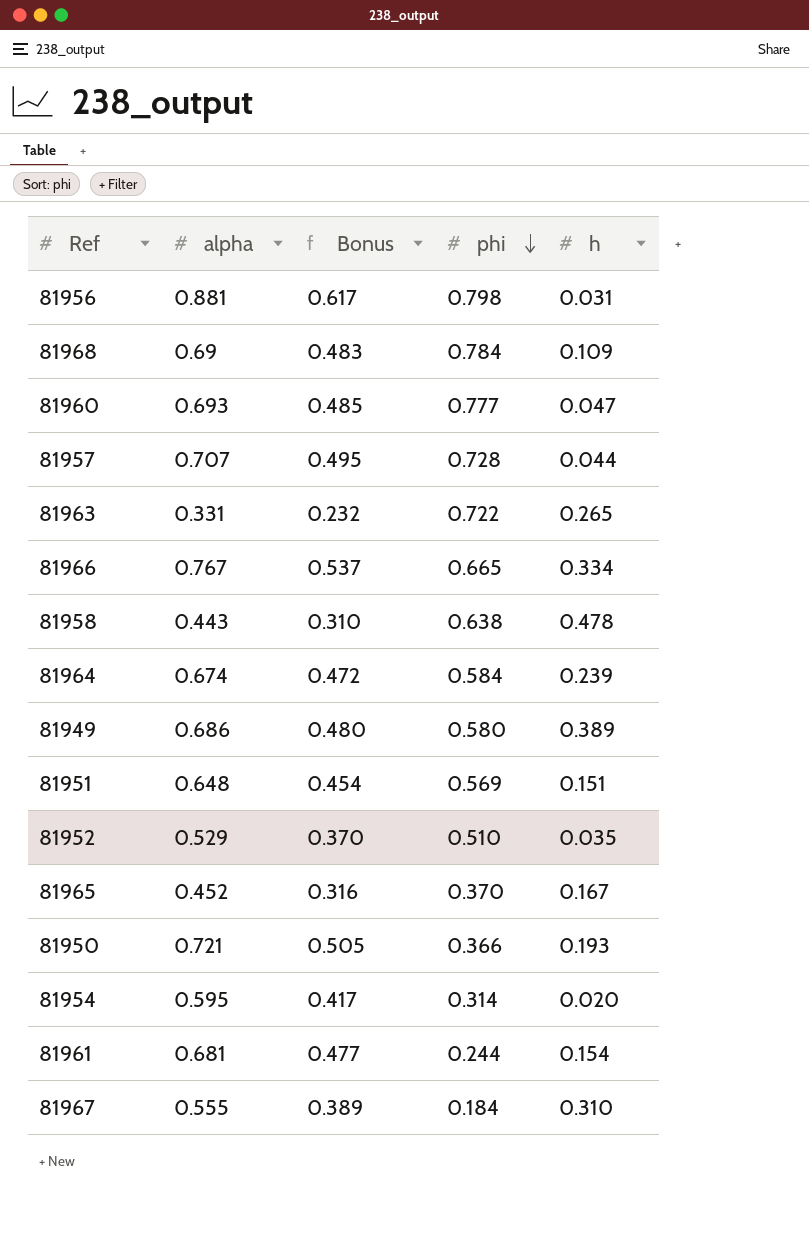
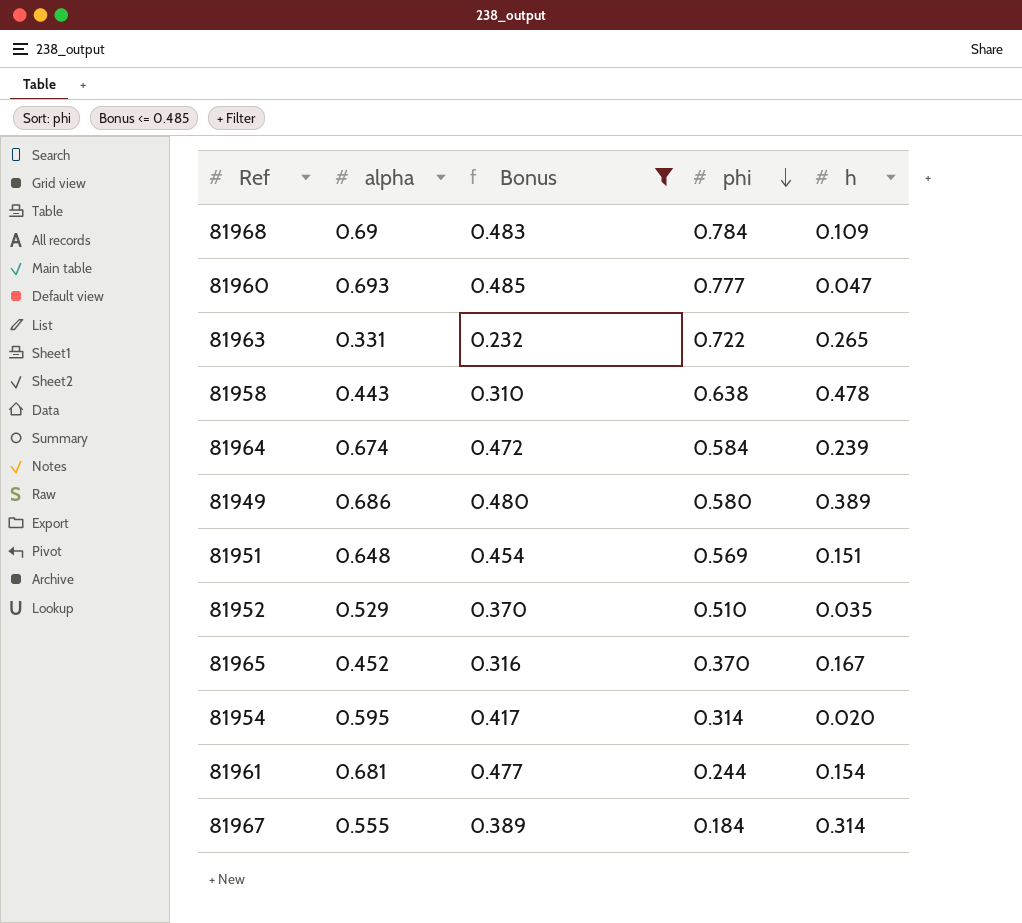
filter: none -> Bonus <= 0.485
81967 | h: 0.310 -> 0.314

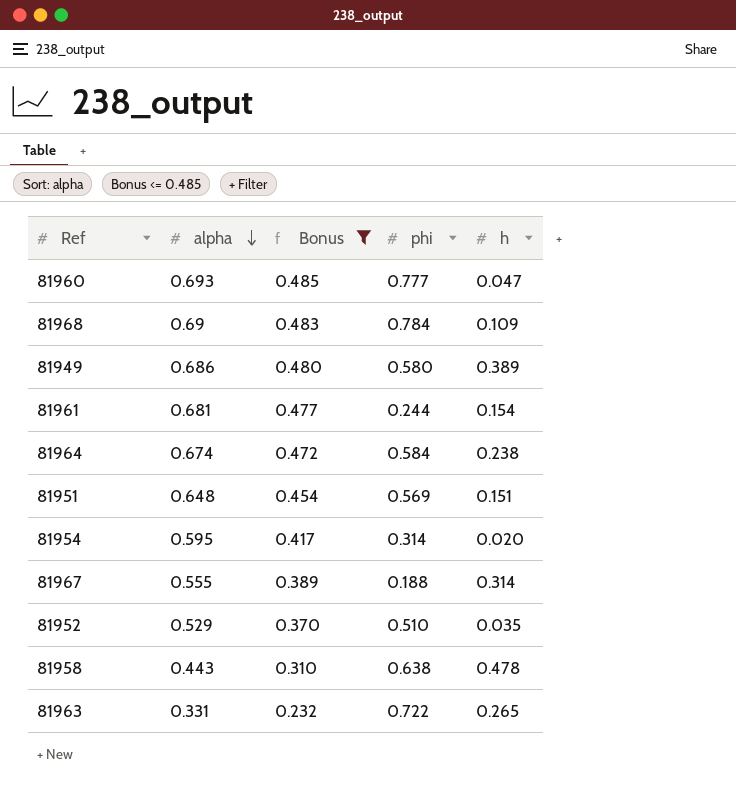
row order: phi descending -> alpha descending
row 81965: 0.452 | 0.316 | 0.370 | 0.167 -> none
81964 | h: 0.239 -> 0.238
81967 | phi: 0.184 -> 0.188

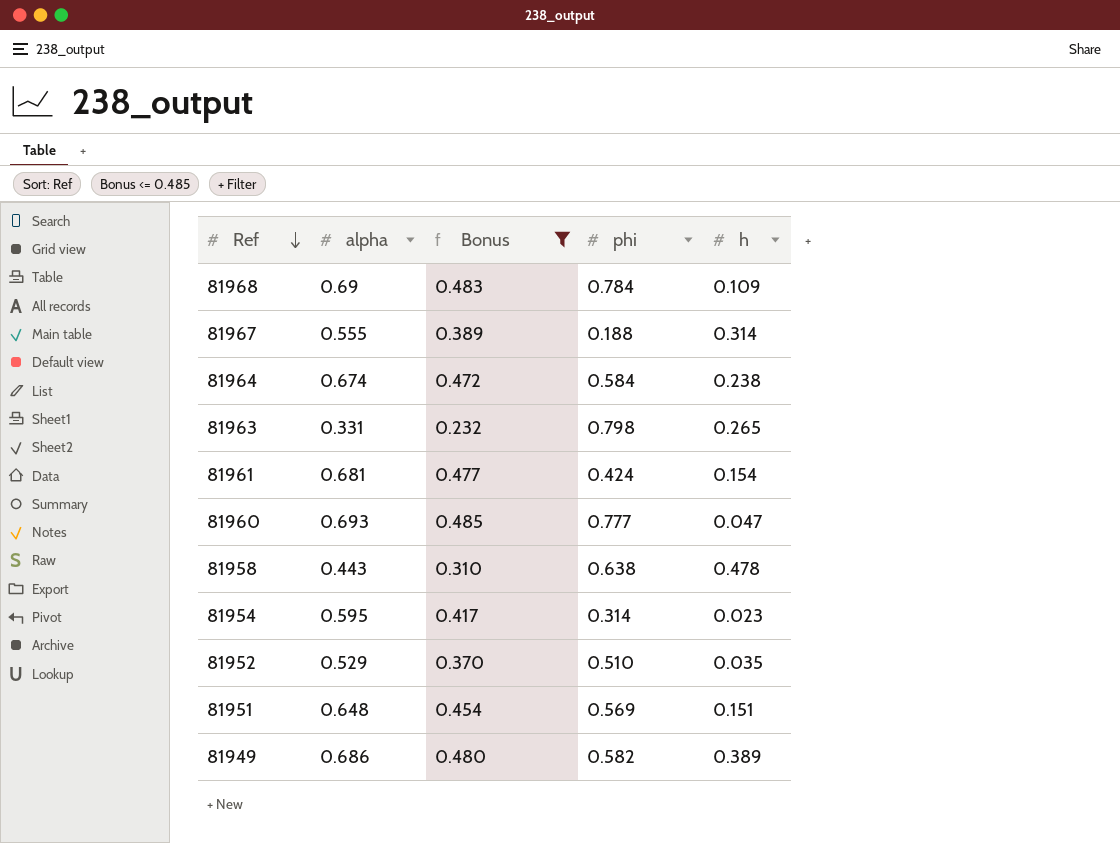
row order: alpha descending -> Ref descending
81963 | phi: 0.722 -> 0.798
81961 | phi: 0.244 -> 0.424
81954 | h: 0.020 -> 0.023
81949 | phi: 0.580 -> 0.582

